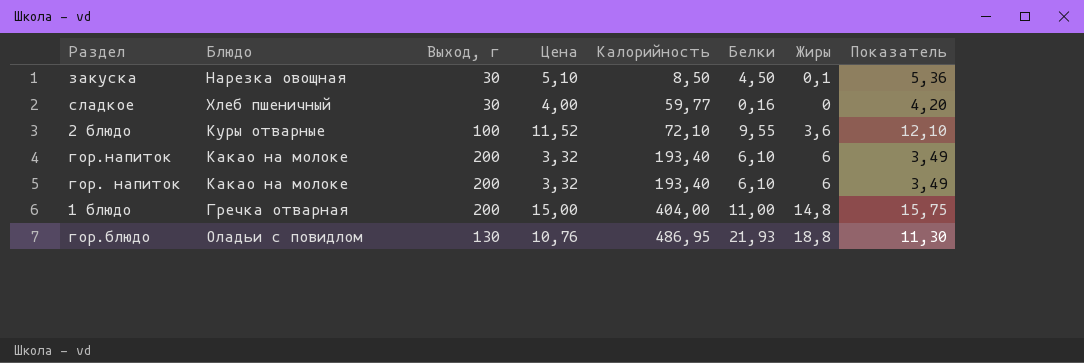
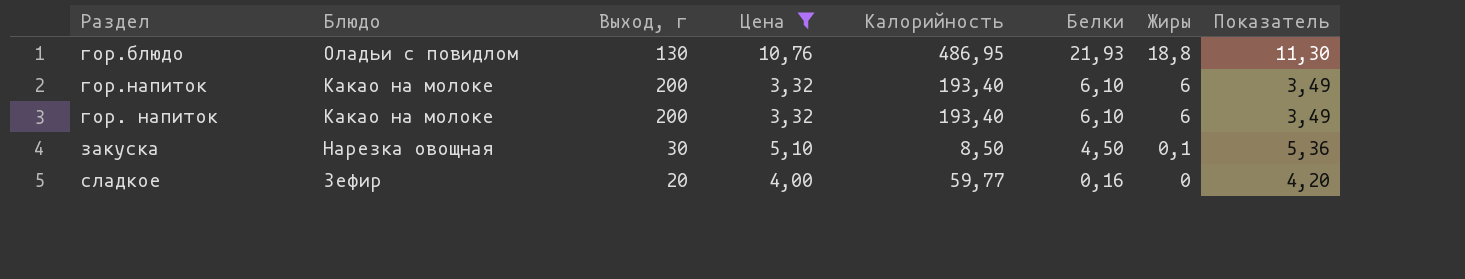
filter: none -> Цена <= 10,76
row order: Калорийность ascending -> Белки descending
сладкое | Блюдо: Хлеб пшеничный -> Зефир
сладкое | Выход, г: 30 -> 20

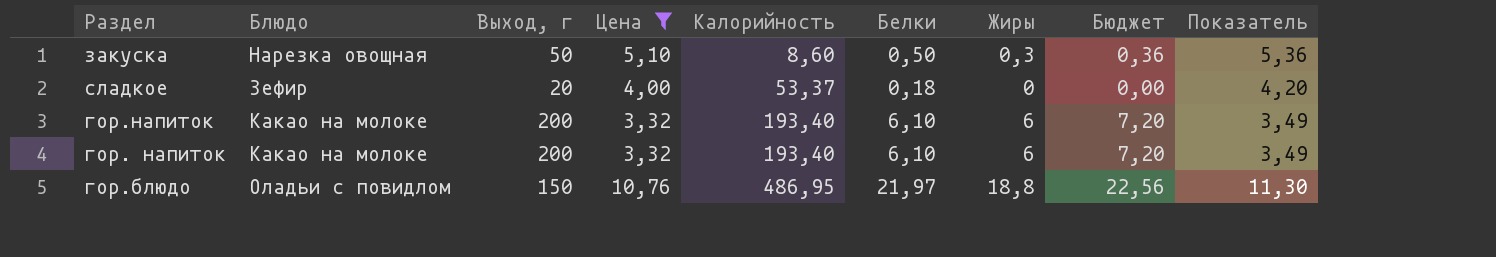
row order: Белки descending -> Калорийность ascending
column Бюджет | formula: none -> [Жиры] * 1,2
закуска | Выход, г: 30 -> 50
закуска | Калорийность: 8,50 -> 8,60
закуска | Белки: 4,50 -> 0,50
закуска | Жиры: 0,1 -> 0,3
сладкое | Калорийность: 59,77 -> 53,37
сладкое | Белки: 0,16 -> 0,18
гор.блюдо | Выход, г: 130 -> 150
гор.блюдо | Белки: 21,93 -> 21,97

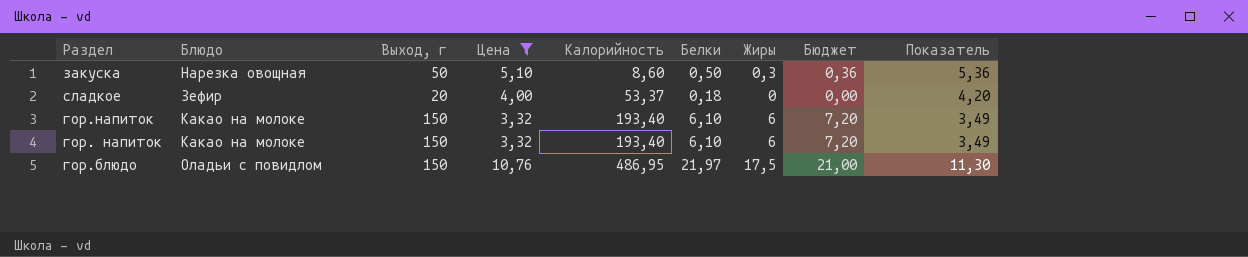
гор.напиток | Выход, г: 200 -> 150
гор. напиток | Выход, г: 200 -> 150
гор.блюдо | Жиры: 18,8 -> 17,5
гор.блюдо | Бюджет: 22,56 -> 21,00

